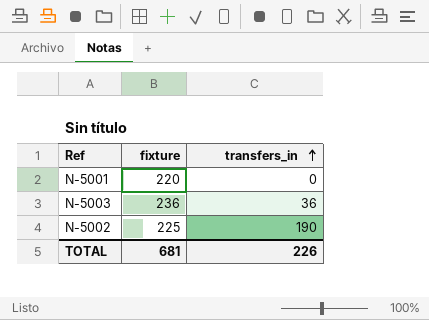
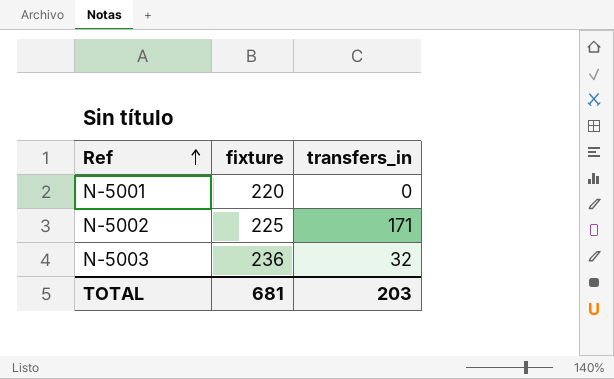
row order: transfers_in ascending -> Ref ascending
N-5002 | transfers_in: 190 -> 171
N-5003 | transfers_in: 36 -> 32
TOTAL | transfers_in: 226 -> 203

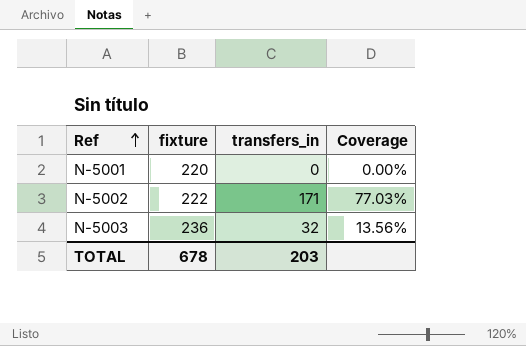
column Coverage | formula: none -> [transfers_in] / [fixture]
N-5002 | fixture: 225 -> 222
TOTAL | fixture: 681 -> 678

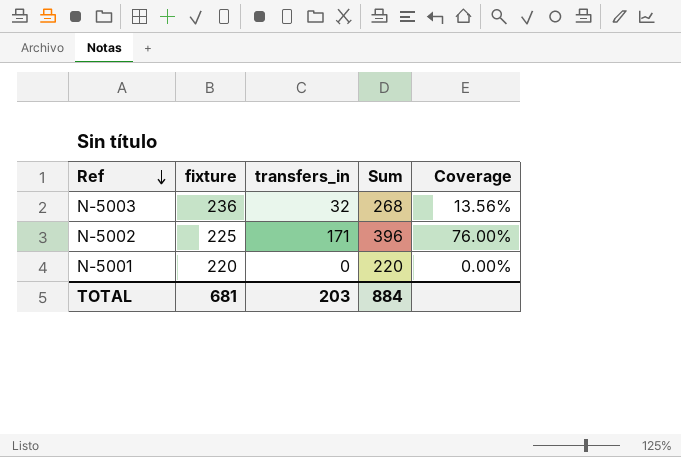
row order: Ref ascending -> Ref descending
column Sum | formula: none -> [fixture] + [transfers_in]
N-5002 | fixture: 222 -> 225
N-5002 | Coverage: 77.03% -> 76.00%
TOTAL | fixture: 678 -> 681

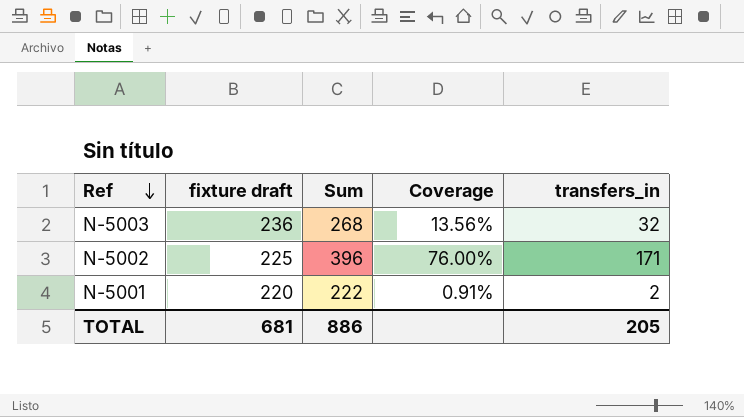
column name: fixture -> fixture draft
column transfers_in | position: 3 -> 5
N-5001 | Sum: 220 -> 222
N-5001 | Coverage: 0.00% -> 0.91%
N-5001 | transfers_in: 0 -> 2
TOTAL | Sum: 884 -> 886
TOTAL | transfers_in: 203 -> 205

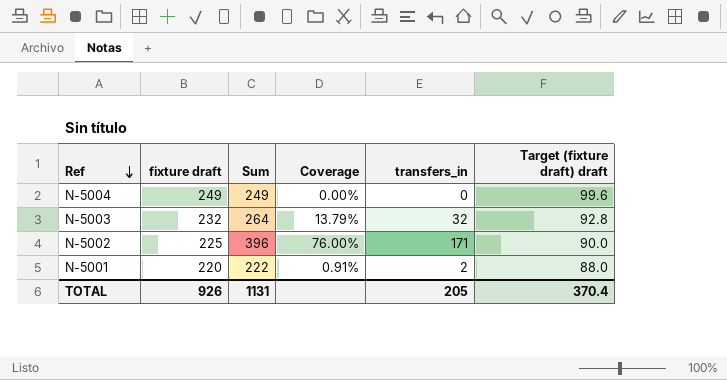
column Target (fixture draft) draft | formula: none -> [fixture draft] * 0.4
row N-5004: none -> 249 | 249 | 0.00% | 0 | 99.6
N-5003 | fixture draft: 236 -> 232
N-5003 | Sum: 268 -> 264
N-5003 | Coverage: 13.56% -> 13.79%
TOTAL | fixture draft: 681 -> 926
TOTAL | Sum: 886 -> 1131

